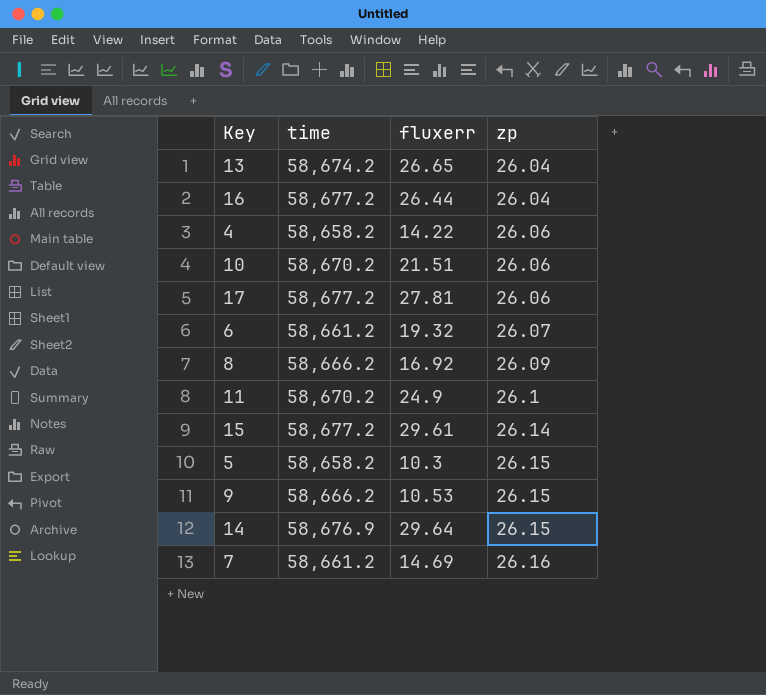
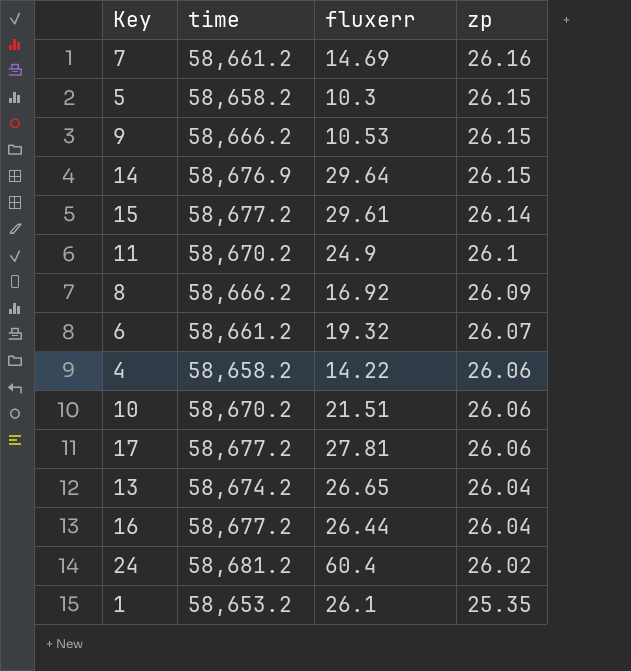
row order: zp ascending -> zp descending
row 24: none -> 58,681.2 | 60.4 | 26.02
row 1: none -> 58,653.2 | 26.1 | 25.35

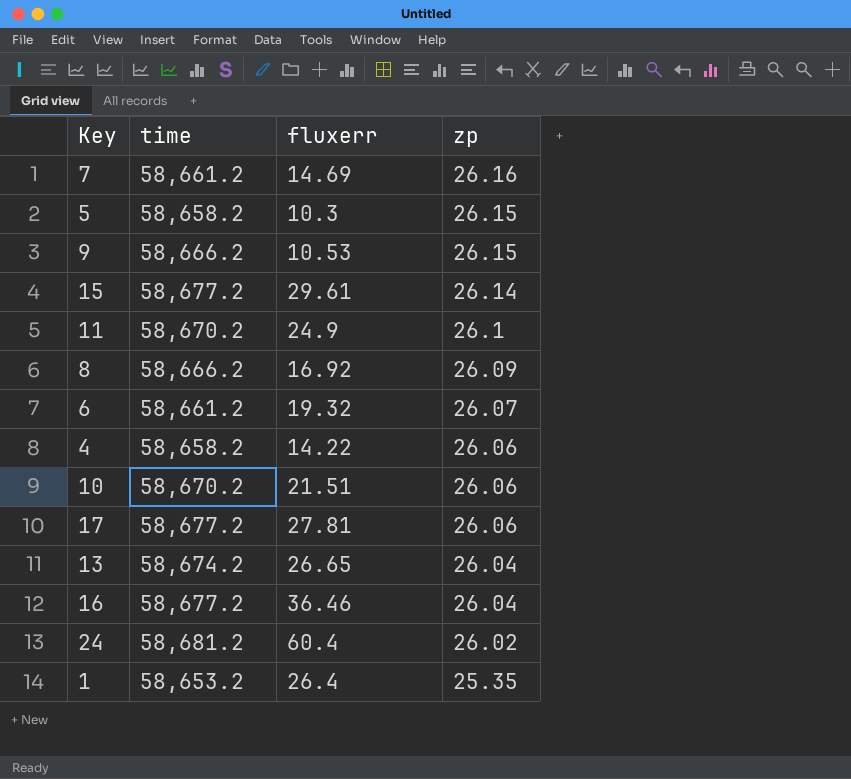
row 14: 58,676.9 | 29.64 | 26.15 -> none
16 | fluxerr: 26.44 -> 36.46
1 | fluxerr: 26.1 -> 26.4

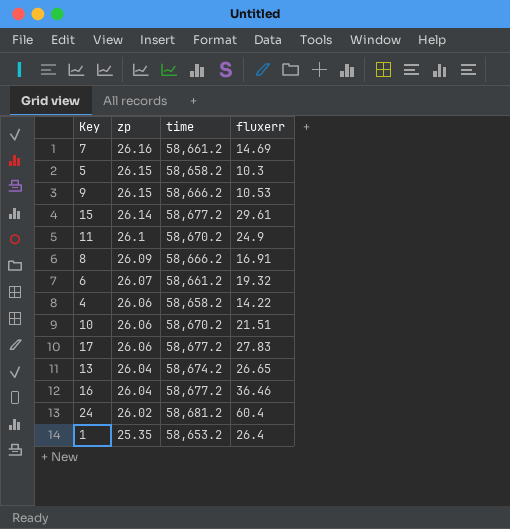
column zp | position: 4 -> 2
8 | fluxerr: 16.92 -> 16.91
17 | fluxerr: 27.81 -> 27.83

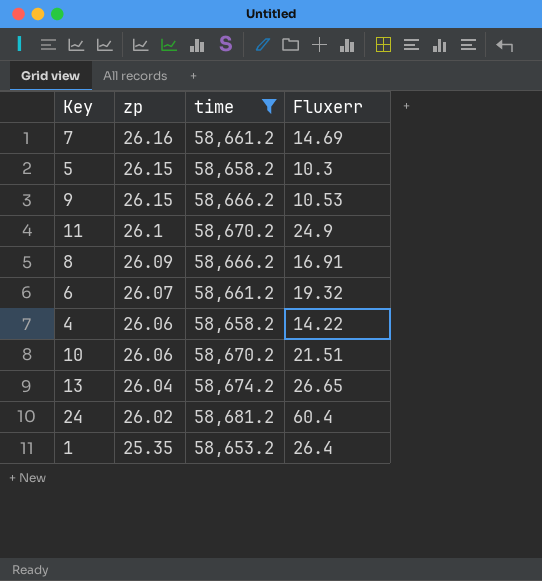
filter: none -> time != 58,677.2
column name: fluxerr -> Fluxerr

